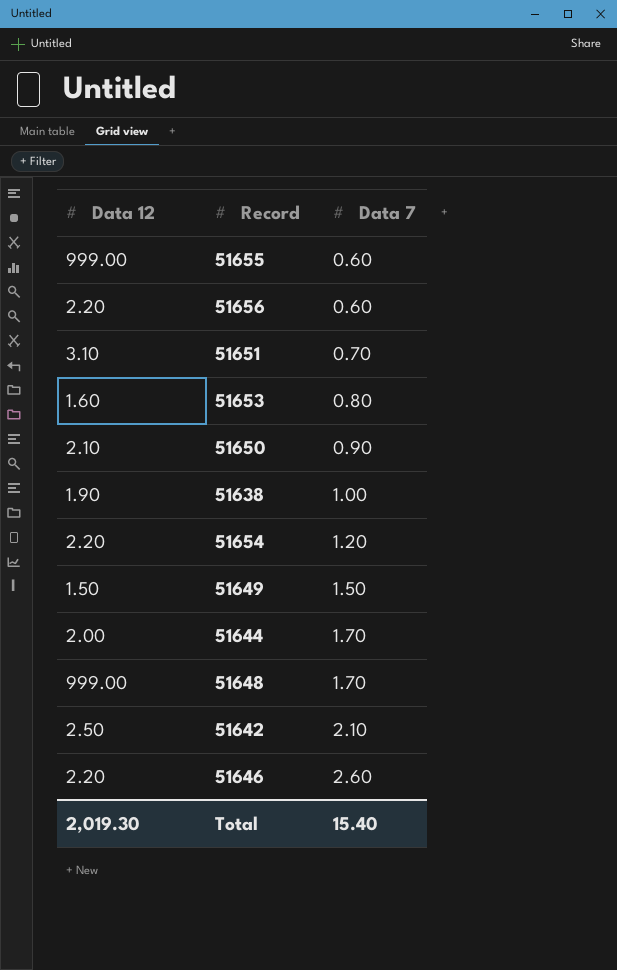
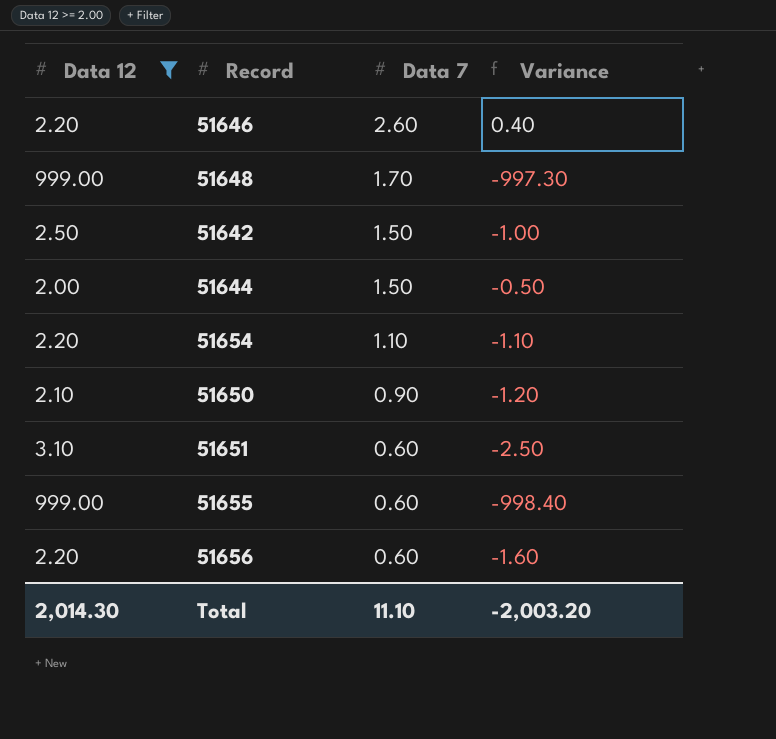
filter: none -> Data 12 >= 2.00
row order: Data 7 ascending -> Data 7 descending
column Variance | formula: none -> [Data 7] - [Data 12]
51642 | Data 7: 2.10 -> 1.50
51644 | Data 7: 1.70 -> 1.50
51654 | Data 7: 1.20 -> 1.10
51651 | Data 7: 0.70 -> 0.60
Total | Data 12: 2,019.30 -> 2,014.30
Total | Data 7: 15.40 -> 11.10

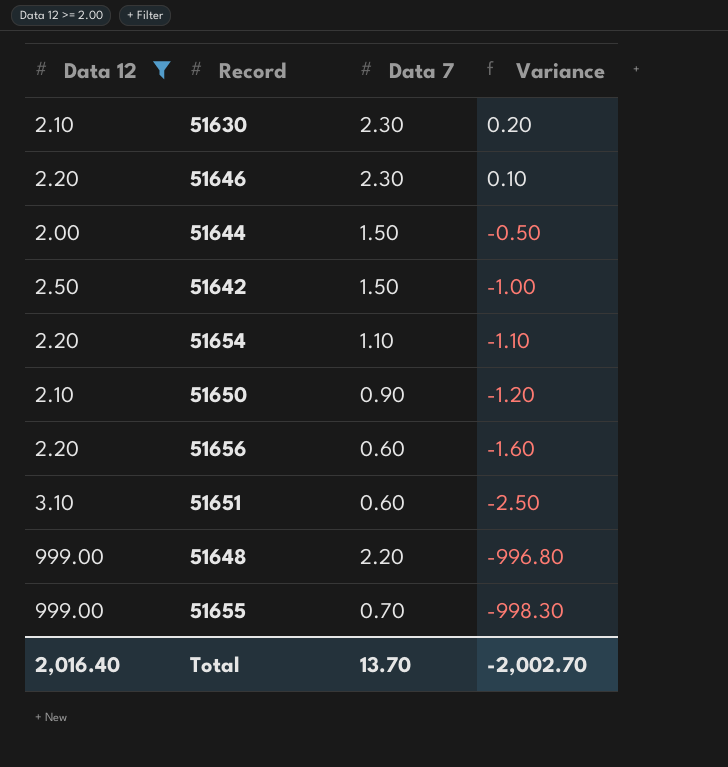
row order: Data 7 descending -> Variance descending
row 51630: none -> 2.10 | 2.30 | 0.20
51646 | Data 7: 2.60 -> 2.30
51646 | Variance: 0.40 -> 0.10
51648 | Data 7: 1.70 -> 2.20
51648 | Variance: -997.30 -> -996.80
51655 | Data 7: 0.60 -> 0.70
51655 | Variance: -998.40 -> -998.30
Total | Data 12: 2,014.30 -> 2,016.40
Total | Data 7: 11.10 -> 13.70
Total | Variance: -2,003.20 -> -2,002.70

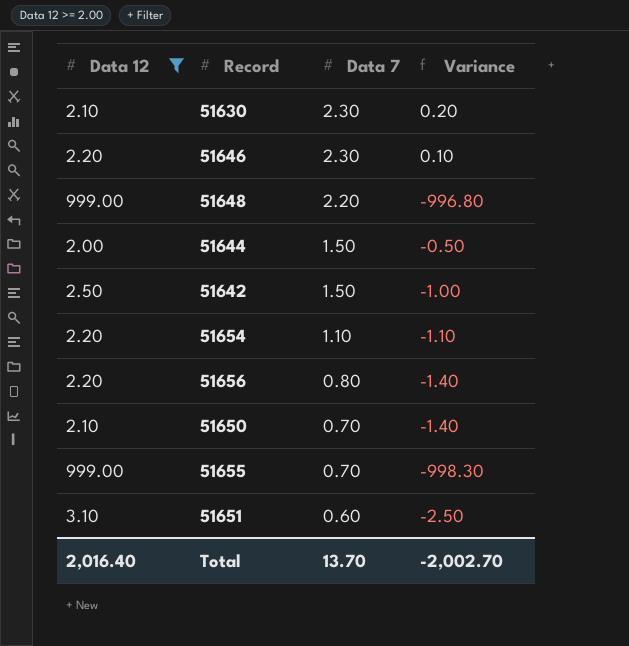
row order: Variance descending -> Data 7 descending
51656 | Data 7: 0.60 -> 0.80
51656 | Variance: -1.60 -> -1.40
51650 | Data 7: 0.90 -> 0.70
51650 | Variance: -1.20 -> -1.40

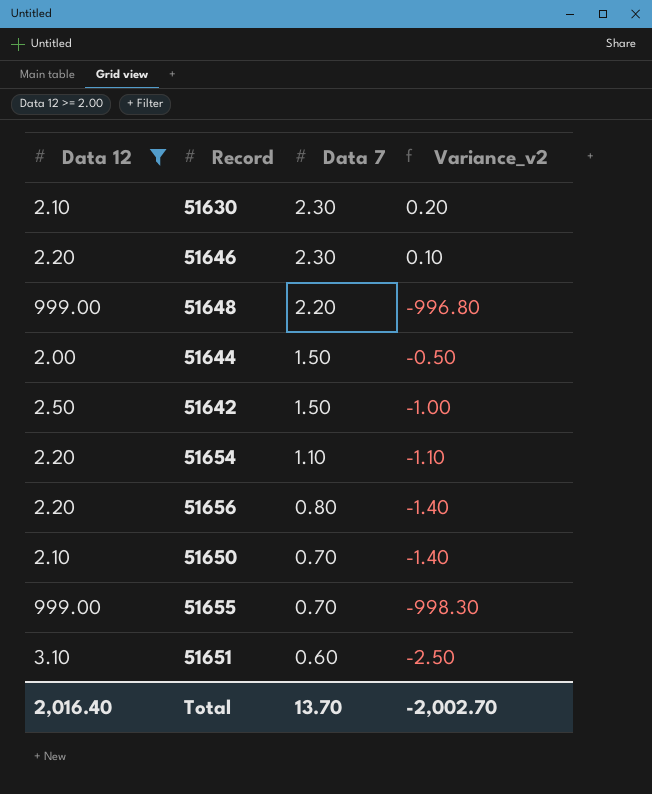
column name: Variance -> Variance_v2

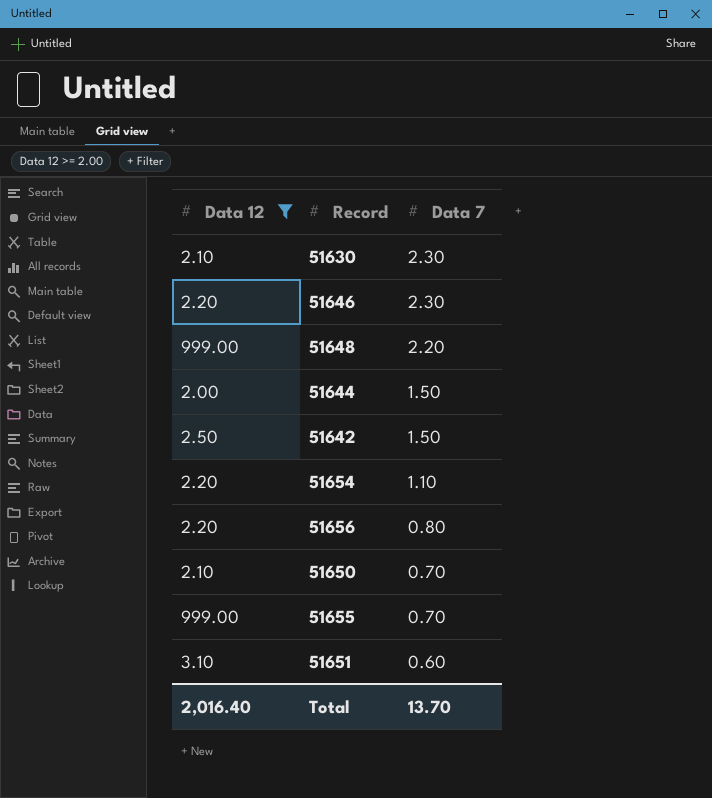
column Variance_v2 | formula: [Data 7] - [Data 12] -> none

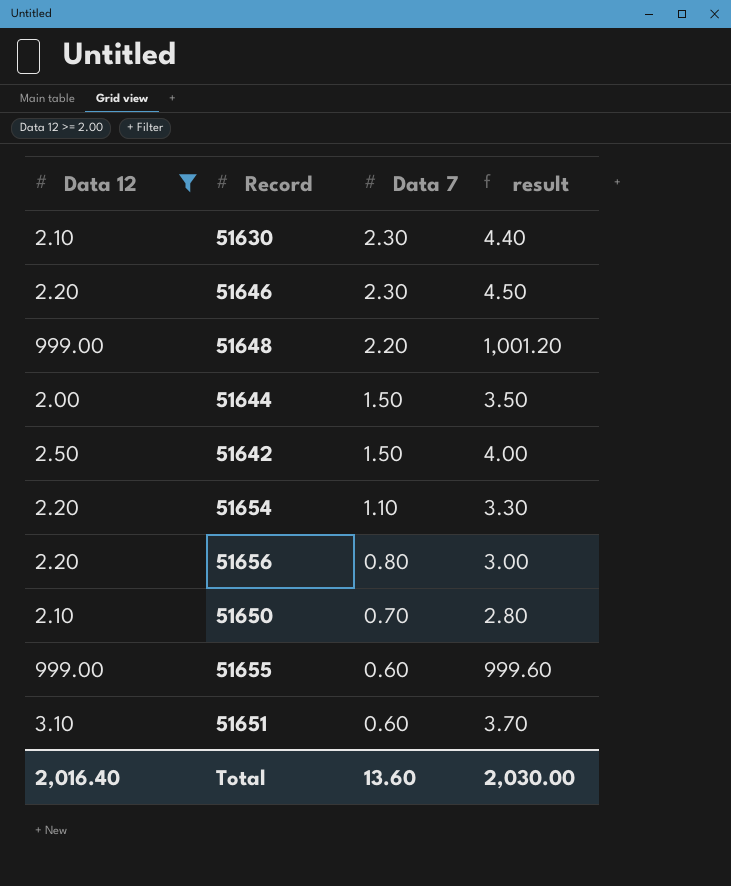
column result | formula: none -> [Data 12] + [Data 7]
51655 | Data 7: 0.70 -> 0.60
Total | Data 7: 13.70 -> 13.60

